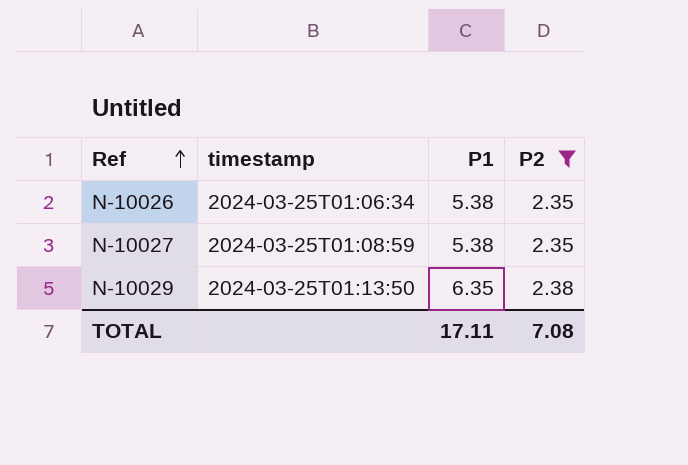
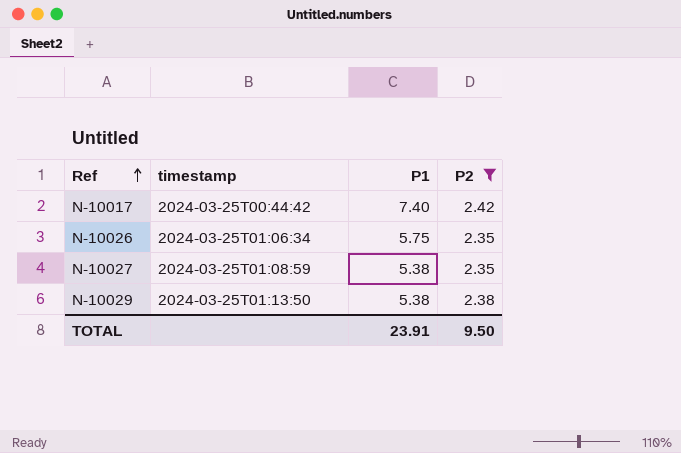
row N-10017: none -> 2024-03-25T00:44:42 | 7.40 | 2.42
N-10026 | P1: 5.38 -> 5.75
N-10029 | P1: 6.35 -> 5.38
TOTAL | P1: 17.11 -> 23.91
TOTAL | P2: 7.08 -> 9.50

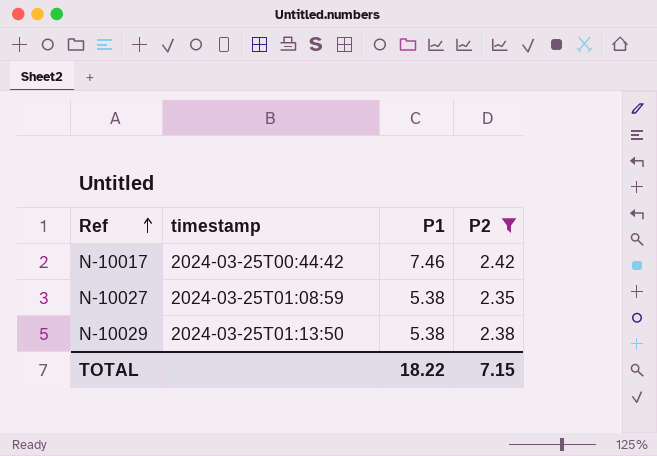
row N-10026: 2024-03-25T01:06:34 | 5.75 | 2.35 -> none
N-10017 | P1: 7.40 -> 7.46
TOTAL | P1: 23.91 -> 18.22
TOTAL | P2: 9.50 -> 7.15

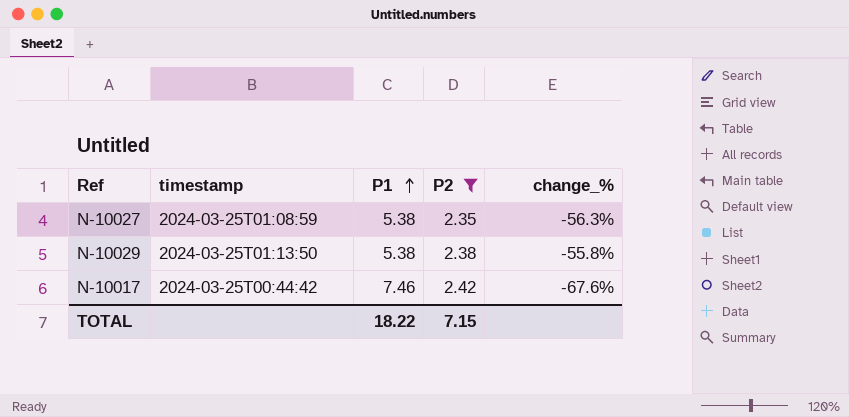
row order: Ref ascending -> P1 ascending
column change_% | formula: none -> ([P2] - [P1]) / [P1]

